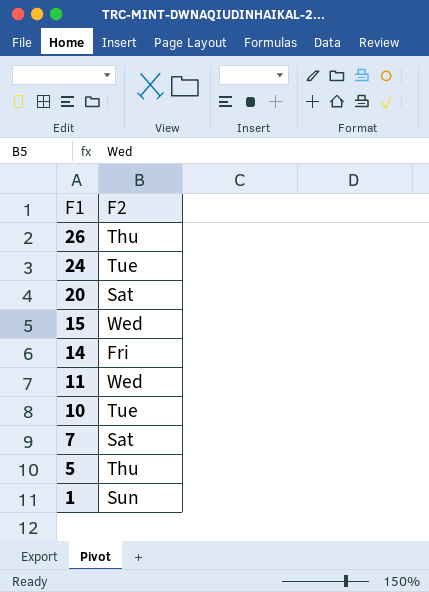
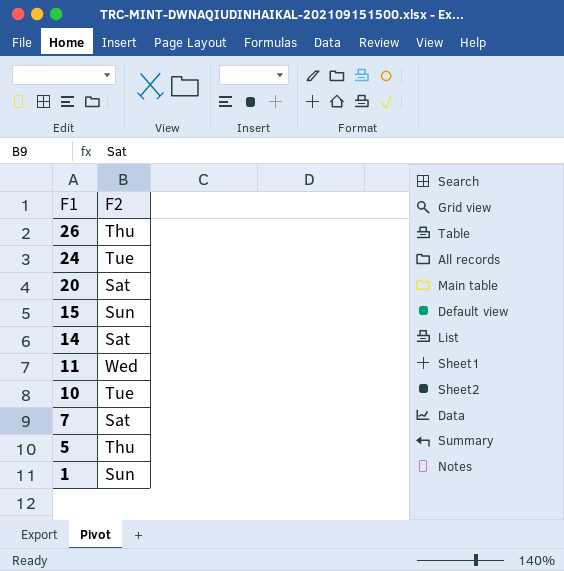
15 | F2: Wed -> Sun
14 | F2: Fri -> Sat

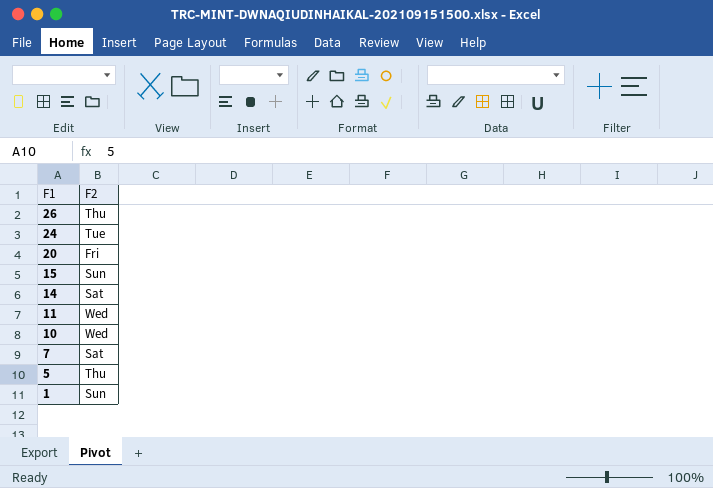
20 | F2: Sat -> Fri
10 | F2: Tue -> Wed

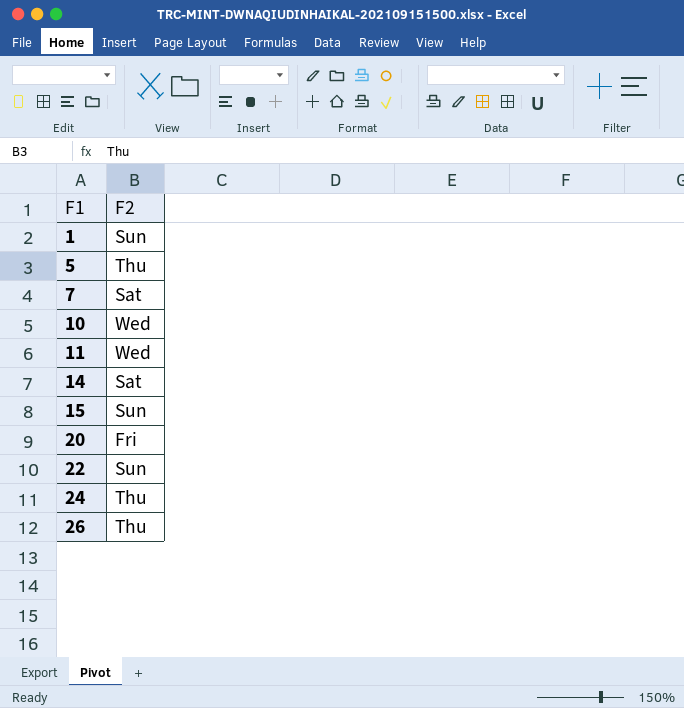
row order: F1 descending -> F1 ascending
row 22: none -> Sun
24 | F2: Tue -> Thu

